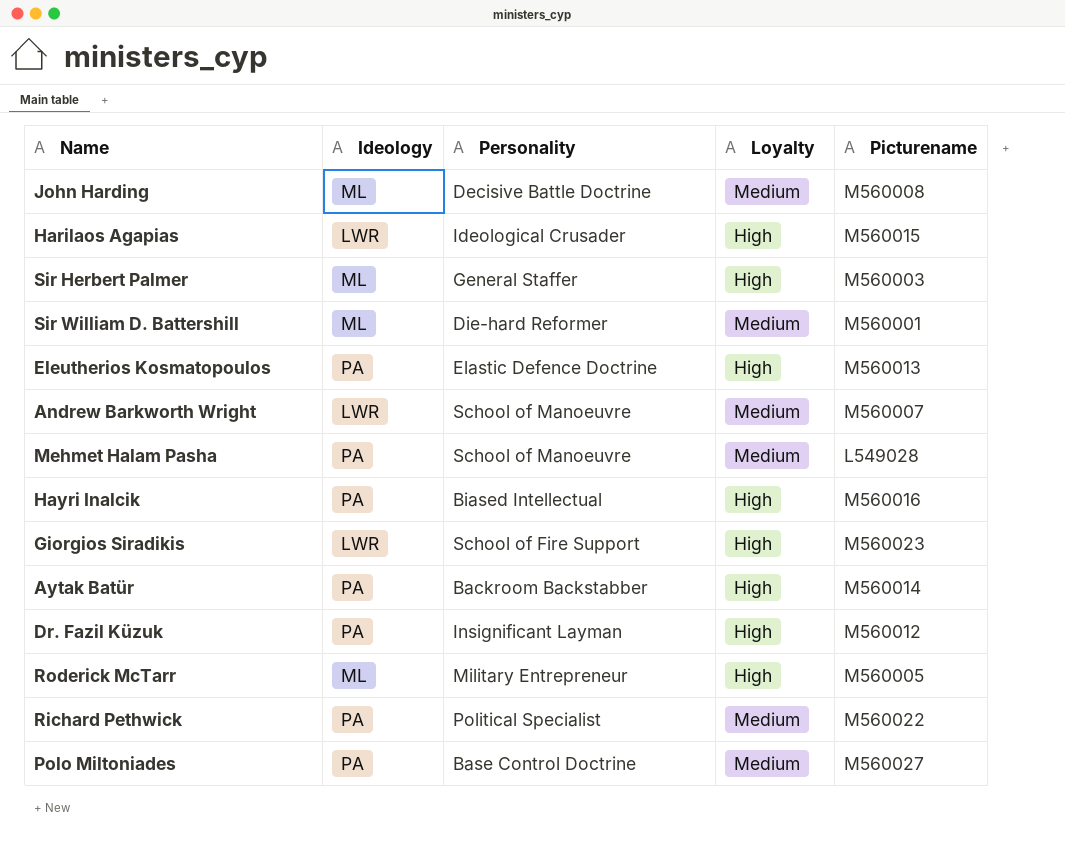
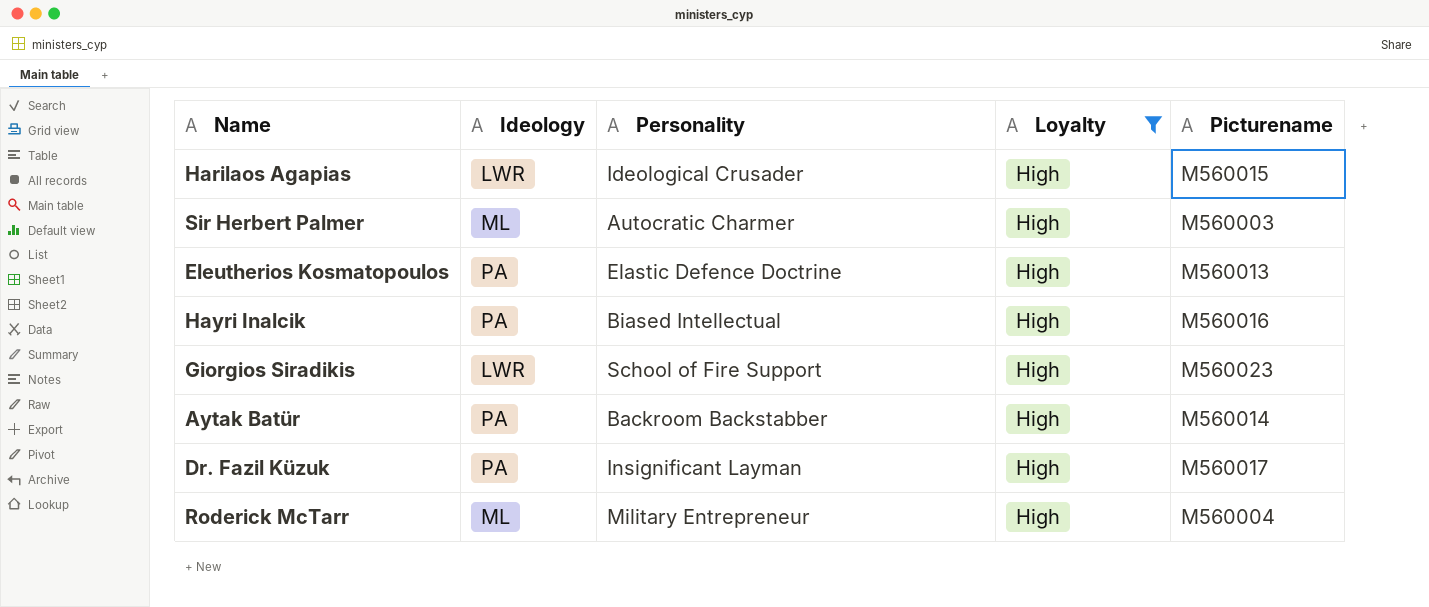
filter: none -> Loyalty = High
Sir Herbert Palmer | Personality: General Staffer -> Autocratic Charmer
Dr. Fazil Küzuk | Picturename: M560012 -> M560017
Roderick McTarr | Picturename: M560005 -> M560004

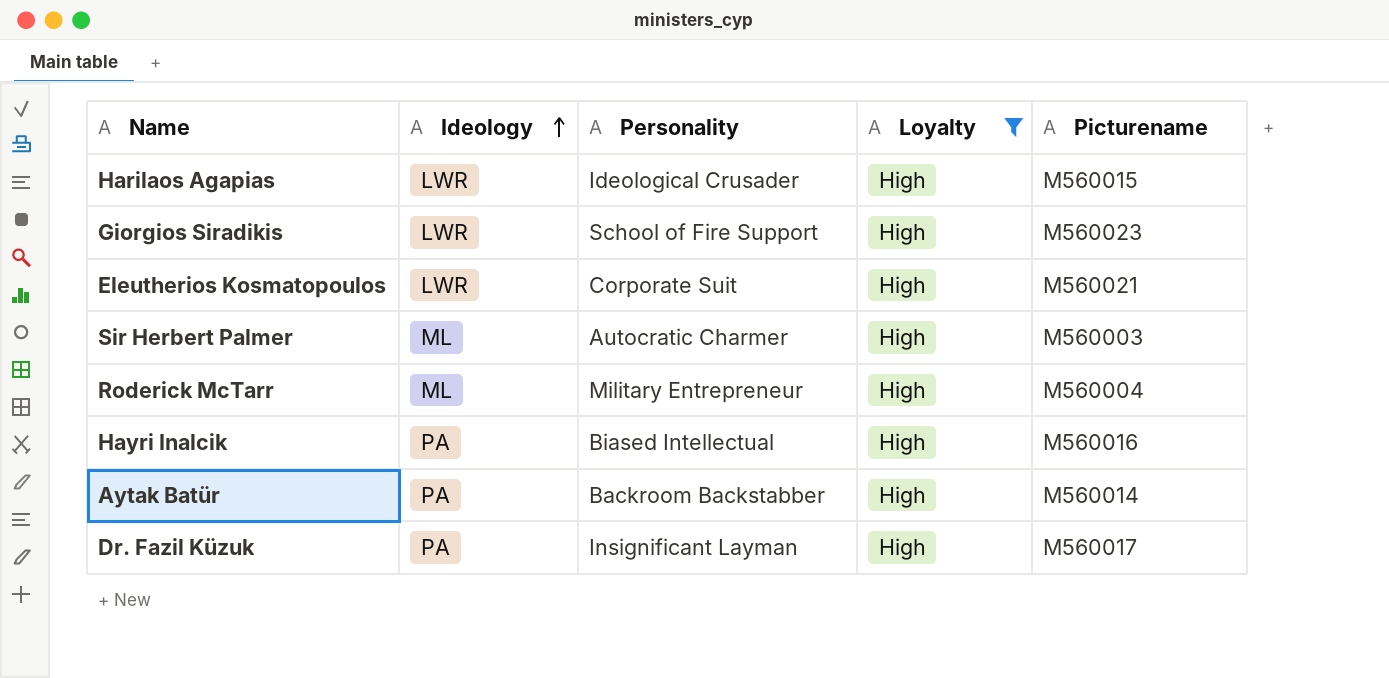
row order: none -> Ideology ascending
Eleutherios Kosmatopoulos | Ideology: PA -> LWR
Eleutherios Kosmatopoulos | Personality: Elastic Defence Doctrine -> Corporate Suit
Eleutherios Kosmatopoulos | Picturename: M560013 -> M560021

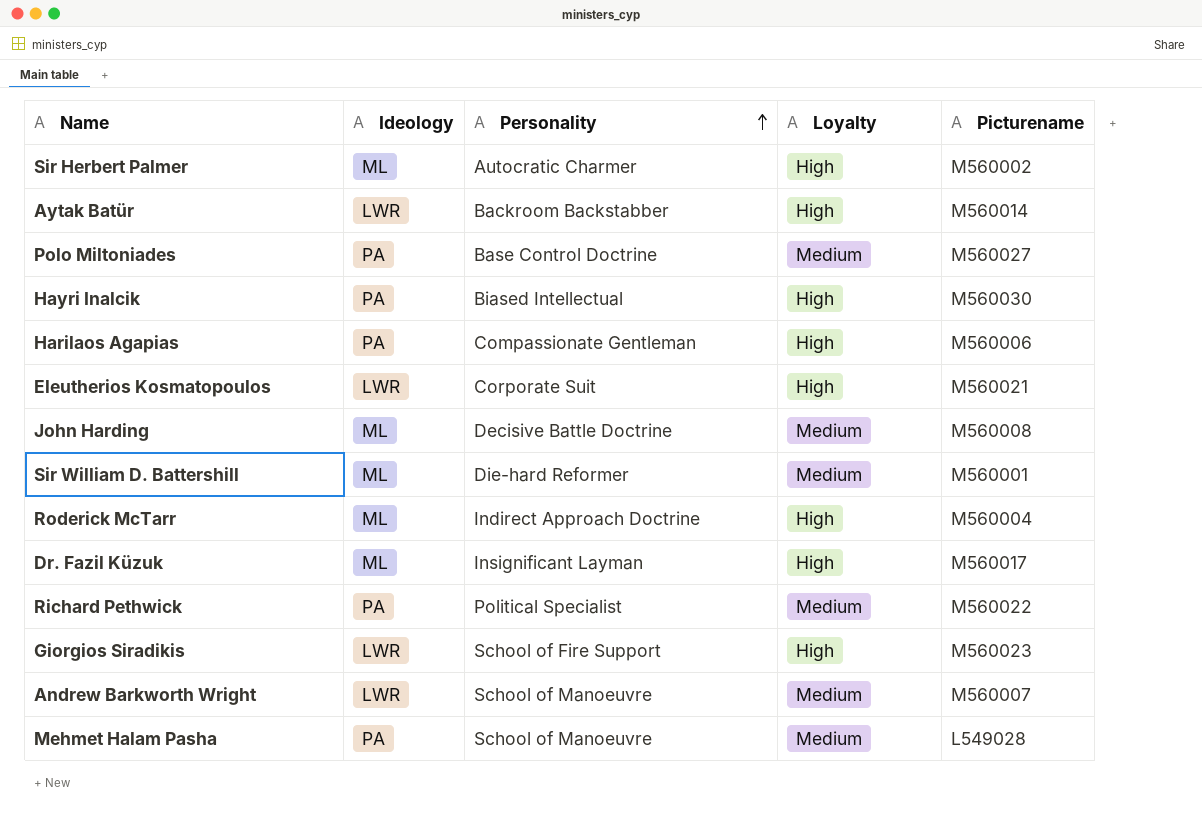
filter: Loyalty = High -> none
row order: Ideology ascending -> Personality ascending
Sir Herbert Palmer | Picturename: M560003 -> M560002
Aytak Batür | Ideology: PA -> LWR
Hayri Inalcik | Picturename: M560016 -> M560030
Harilaos Agapias | Ideology: LWR -> PA
Harilaos Agapias | Personality: Ideological Crusader -> Compassionate Gentleman
Harilaos Agapias | Picturename: M560015 -> M560006
Roderick McTarr | Personality: Military Entrepreneur -> Indirect Approach Doctrine
Dr. Fazil Küzuk | Ideology: PA -> ML

